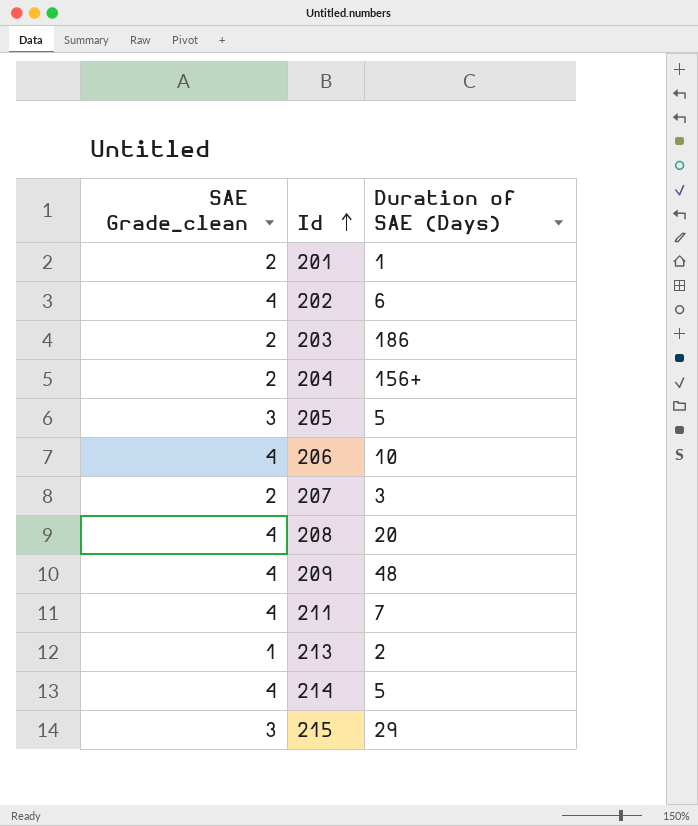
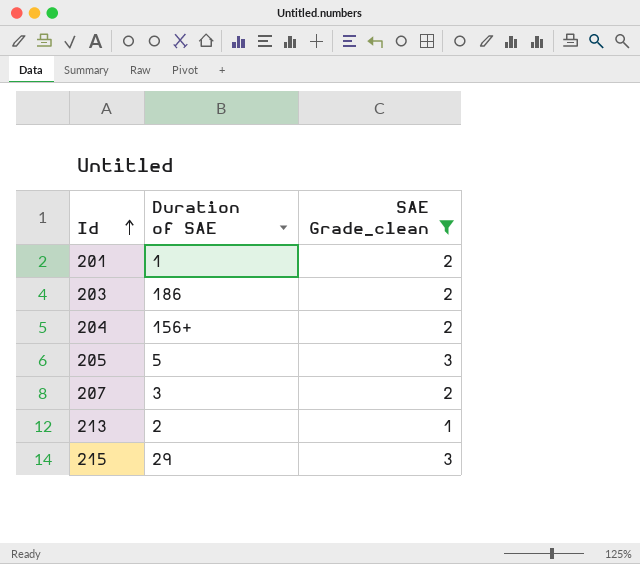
filter: none -> SAE Grade_clean != 4
column name: Duration of SAE (Days) -> Duration of SAE
column SAE Grade_clean | position: 1 -> 3

